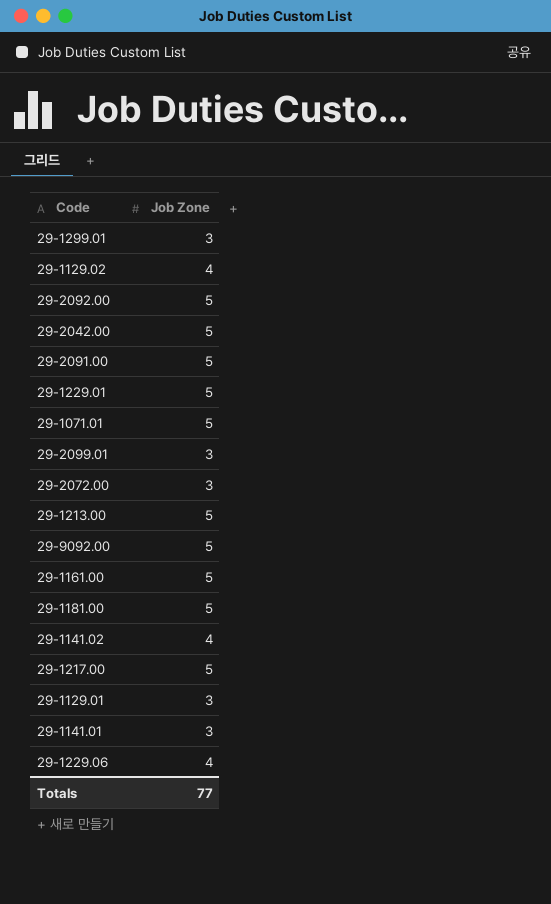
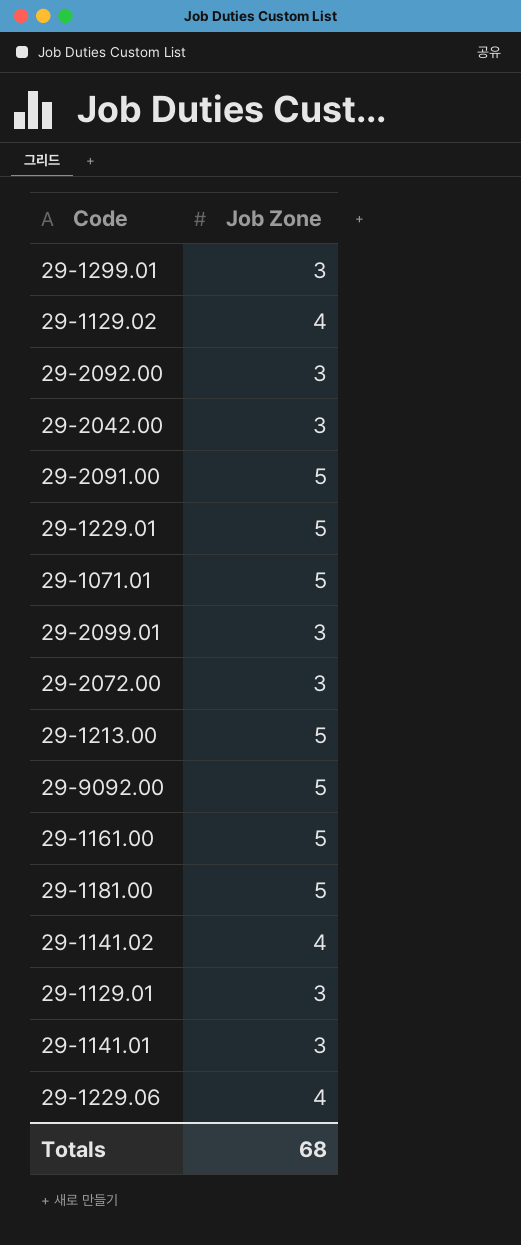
row 29-1217.00: 5 -> none
29-2092.00 | Job Zone: 5 -> 3
29-2042.00 | Job Zone: 5 -> 3
Totals | Job Zone: 77 -> 68

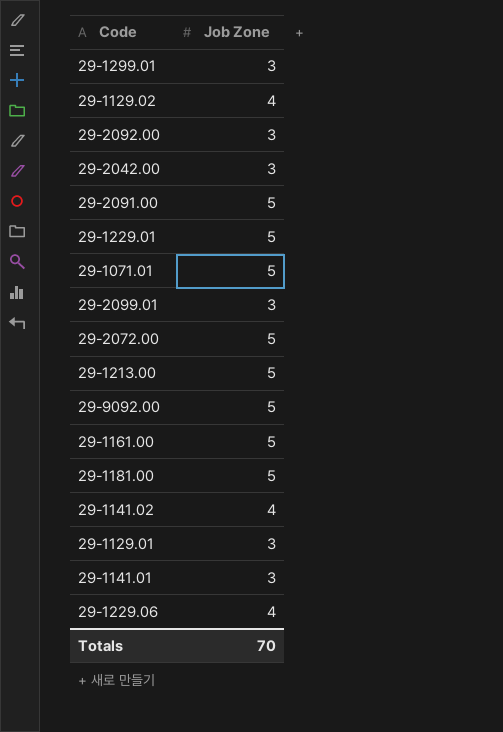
29-2072.00 | Job Zone: 3 -> 5
Totals | Job Zone: 68 -> 70

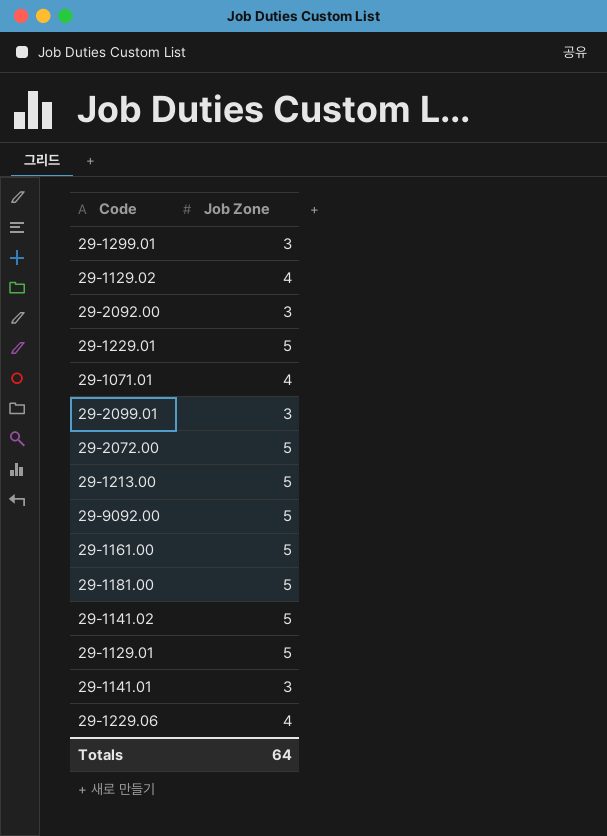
row 29-2042.00: 3 -> none
row 29-2091.00: 5 -> none
29-1071.01 | Job Zone: 5 -> 4
29-1141.02 | Job Zone: 4 -> 5
29-1129.01 | Job Zone: 3 -> 5
Totals | Job Zone: 70 -> 64

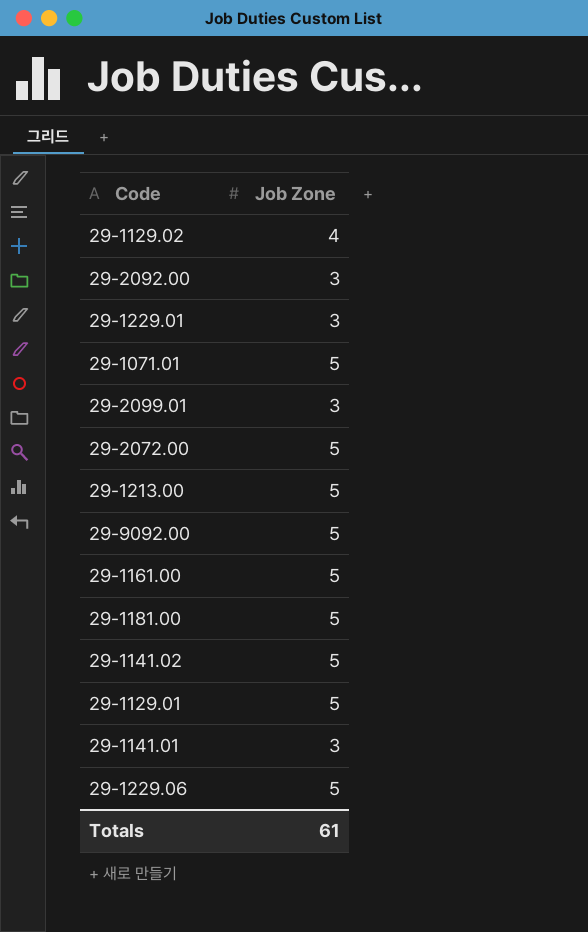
row 29-1299.01: 3 -> none
29-1229.01 | Job Zone: 5 -> 3
29-1071.01 | Job Zone: 4 -> 5
29-1229.06 | Job Zone: 4 -> 5
Totals | Job Zone: 64 -> 61

